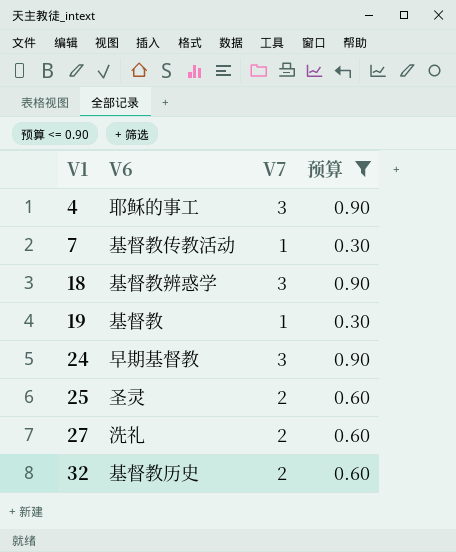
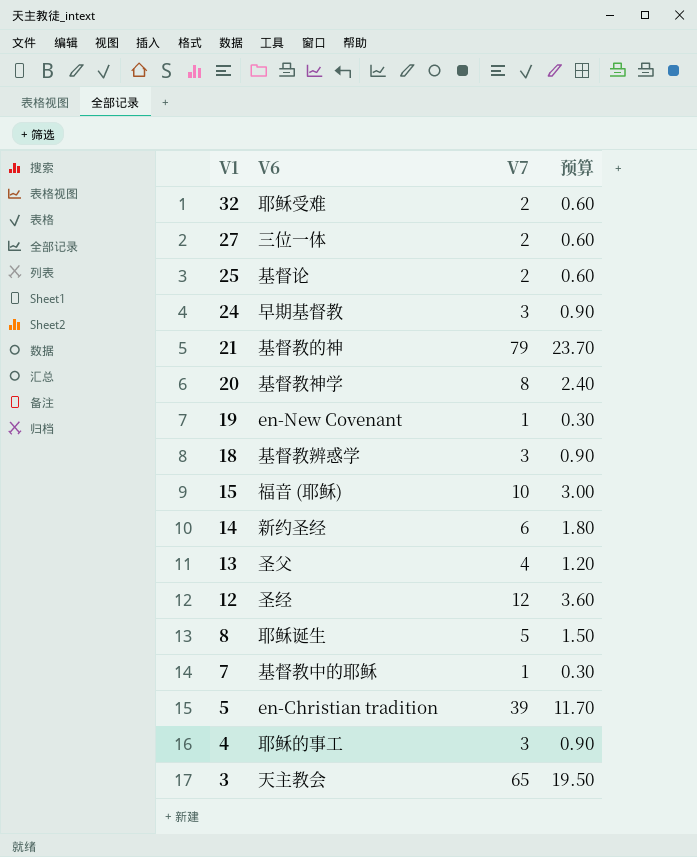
filter: 预算 <= 0.90 -> none
row order: V1 ascending -> V1 descending
32 | V6: 基督教历史 -> 耶稣受难
27 | V6: 洗礼 -> 三位一体
25 | V6: 圣灵 -> 基督论
19 | V6: 基督教 -> en-New Covenant
7 | V6: 基督教传教活动 -> 基督教中的耶稣

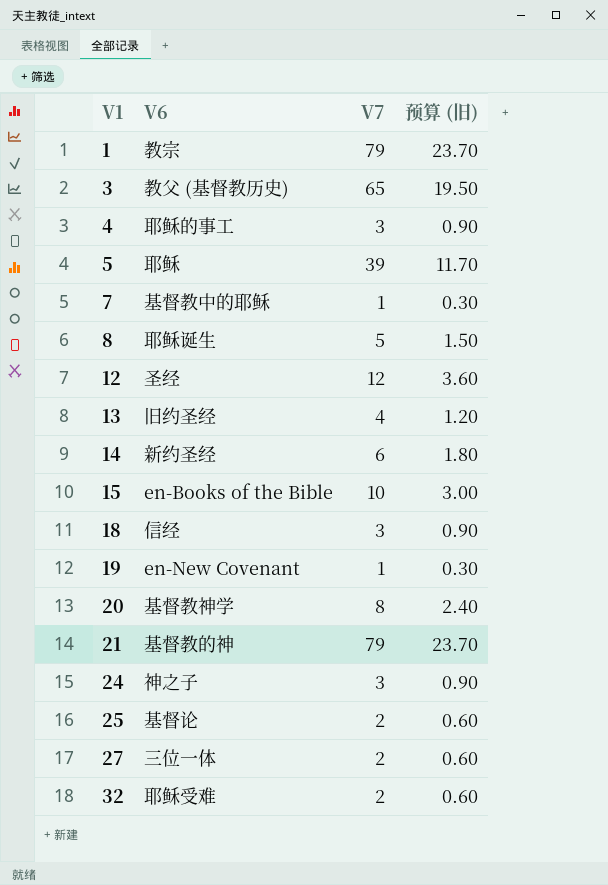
row order: V1 descending -> V1 ascending
column name: 预算 -> 预算 (旧)
row 1: none -> 教宗 | 79 | 23.70
3 | V6: 天主教会 -> 教父 (基督教历史)
5 | V6: en-Christian tradition -> 耶稣
13 | V6: 圣父 -> 旧约圣经
15 | V6: 福音 (耶稣) -> en-Books of the Bible
18 | V6: 基督教辨惑学 -> 信经
24 | V6: 早期基督教 -> 神之子

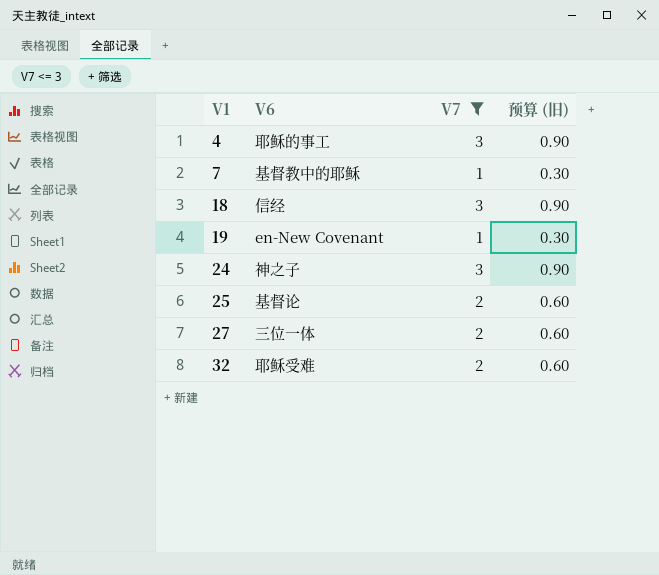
filter: none -> V7 <= 3

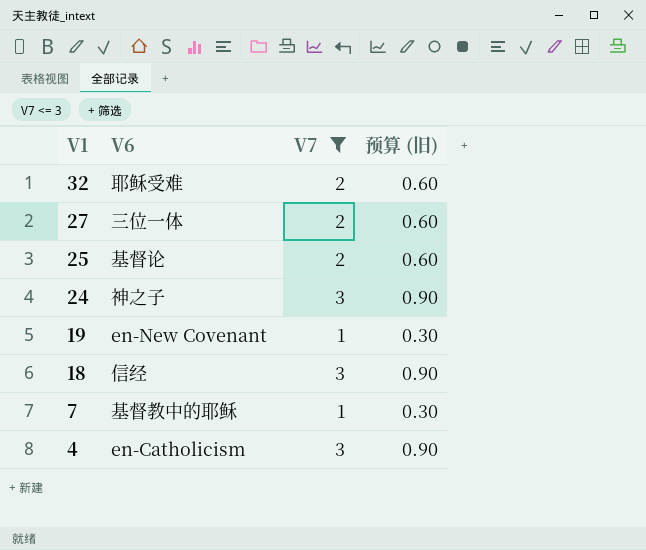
row order: V1 ascending -> V1 descending
4 | V6: 耶稣的事工 -> en-Catholicism

